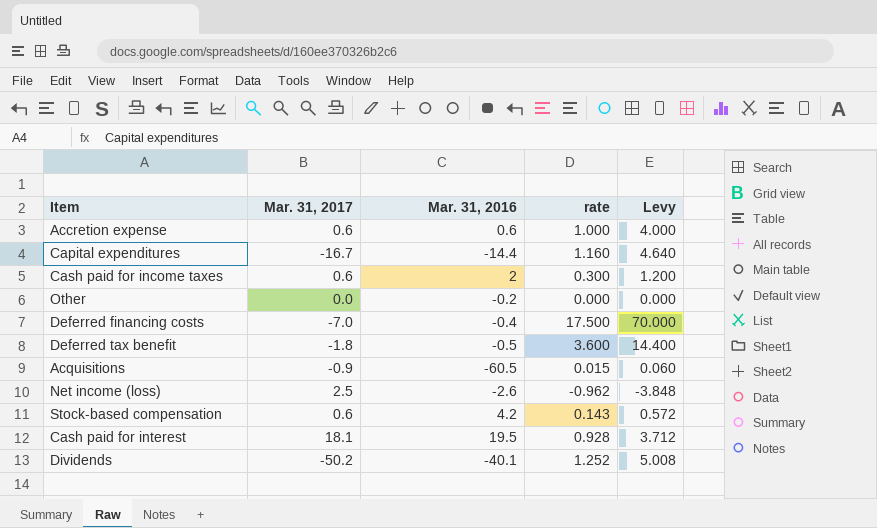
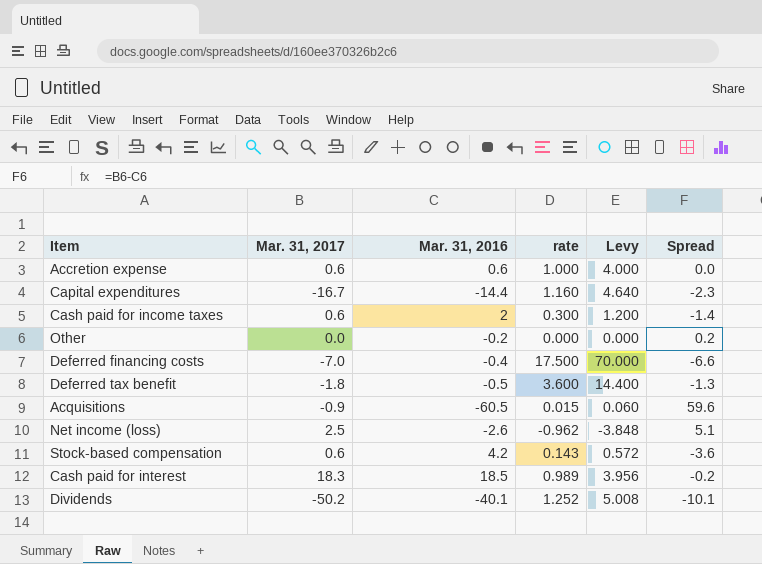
column Spread | formula: none -> [Mar. 31, 2017] - [Mar. 31, 2016]
Cash paid for interest | Mar. 31, 2017: 18.1 -> 18.3
Cash paid for interest | Mar. 31, 2016: 19.5 -> 18.5
Cash paid for interest | rate: 0.928 -> 0.989
Cash paid for interest | Levy: 3.712 -> 3.956

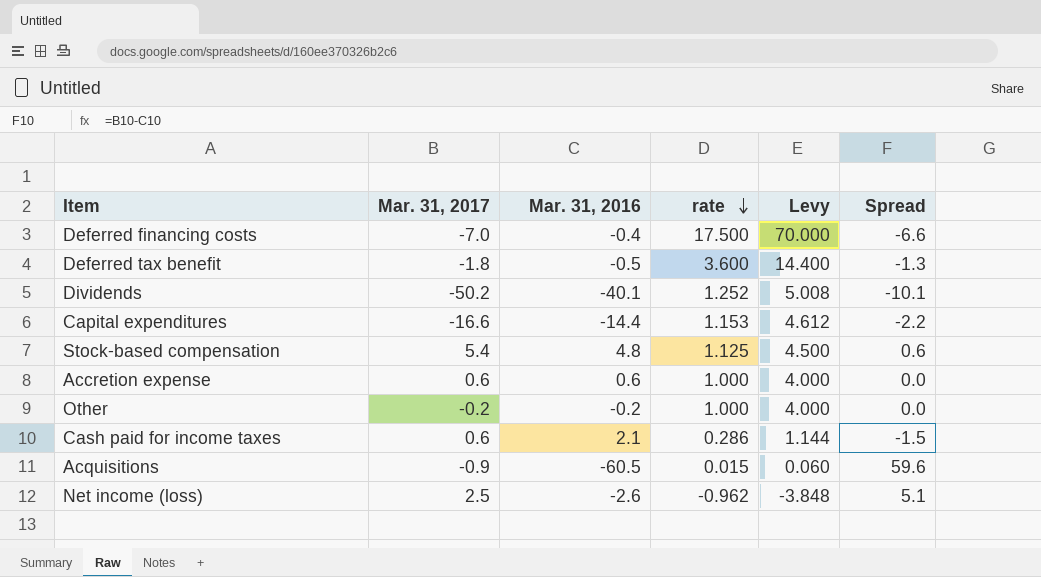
row order: none -> rate descending
row Cash paid for interest: 18.3 | 18.5 | 0.989 | 3.956 | -0.2 -> none
Capital expenditures | Mar. 31, 2017: -16.7 -> -16.6
Capital expenditures | rate: 1.160 -> 1.153
Capital expenditures | Levy: 4.640 -> 4.612
Capital expenditures | Spread: -2.3 -> -2.2
Stock-based compensation | Mar. 31, 2017: 0.6 -> 5.4
Stock-based compensation | Mar. 31, 2016: 4.2 -> 4.8
Stock-based compensation | rate: 0.143 -> 1.125
Stock-based compensation | Levy: 0.572 -> 4.500
Stock-based compensation | Spread: -3.6 -> 0.6
Other | Mar. 31, 2017: 0.0 -> -0.2
Other | rate: 0.000 -> 1.000
Other | Levy: 0.000 -> 4.000
Other | Spread: 0.2 -> 0.0
Cash paid for income taxes | Mar. 31, 2016: 2 -> 2.1
Cash paid for income taxes | rate: 0.300 -> 0.286
Cash paid for income taxes | Levy: 1.200 -> 1.144
Cash paid for income taxes | Spread: -1.4 -> -1.5

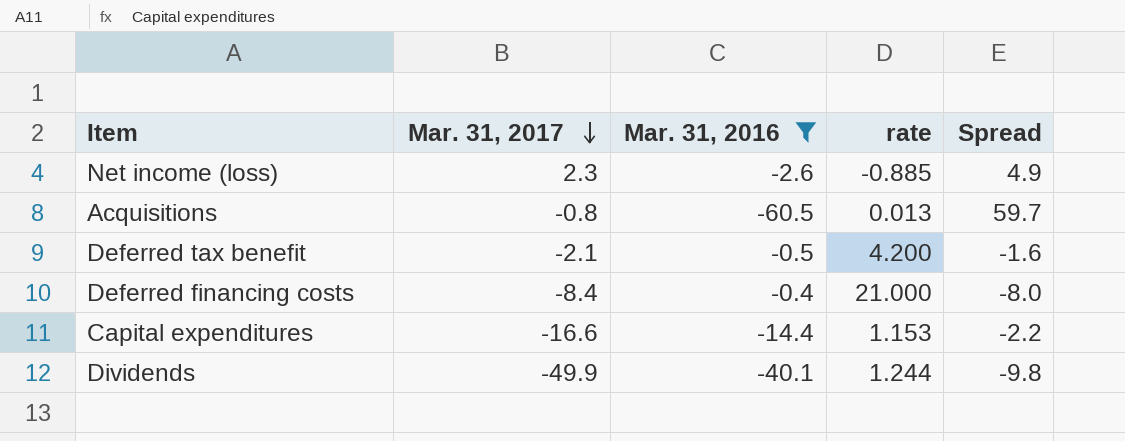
filter: none -> Mar. 31, 2016 <= -0.4
row order: rate descending -> Mar. 31, 2017 descending
column Levy | formula: [rate] * 4 -> none
Net income (loss) | Mar. 31, 2017: 2.5 -> 2.3
Net income (loss) | rate: -0.962 -> -0.885
Net income (loss) | Spread: 5.1 -> 4.9
Acquisitions | Mar. 31, 2017: -0.9 -> -0.8
Acquisitions | rate: 0.015 -> 0.013
Acquisitions | Spread: 59.6 -> 59.7
Deferred tax benefit | Mar. 31, 2017: -1.8 -> -2.1
Deferred tax benefit | rate: 3.600 -> 4.200
Deferred tax benefit | Spread: -1.3 -> -1.6
Deferred financing costs | Mar. 31, 2017: -7.0 -> -8.4
Deferred financing costs | rate: 17.500 -> 21.000
Deferred financing costs | Spread: -6.6 -> -8.0
Dividends | Mar. 31, 2017: -50.2 -> -49.9
Dividends | rate: 1.252 -> 1.244
Dividends | Spread: -10.1 -> -9.8

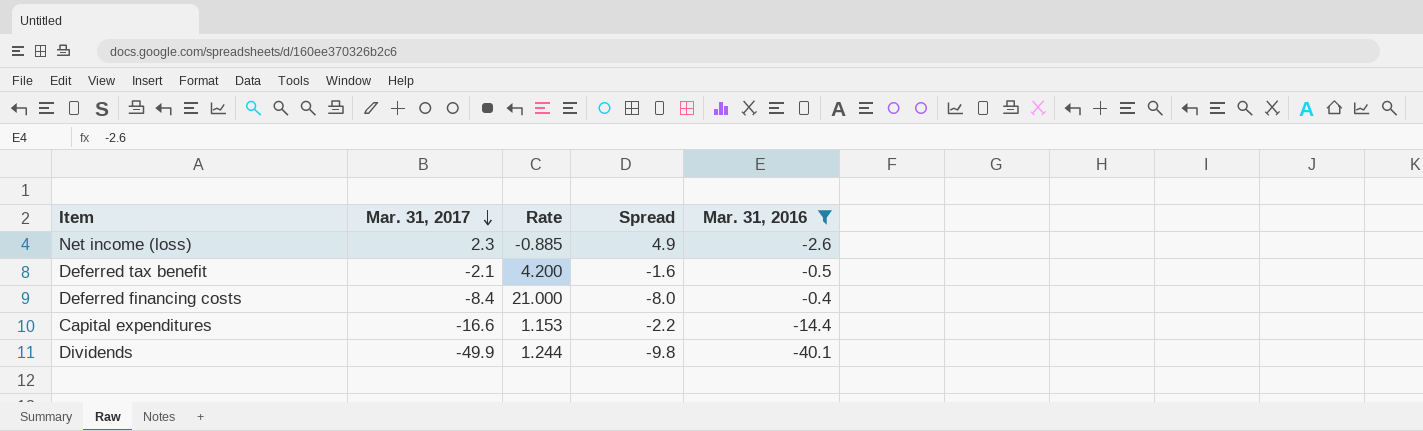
column name: rate -> Rate
column Mar. 31, 2016 | position: 3 -> 5
row Acquisitions: -0.8 | -60.5 | 0.013 | 59.7 -> none

